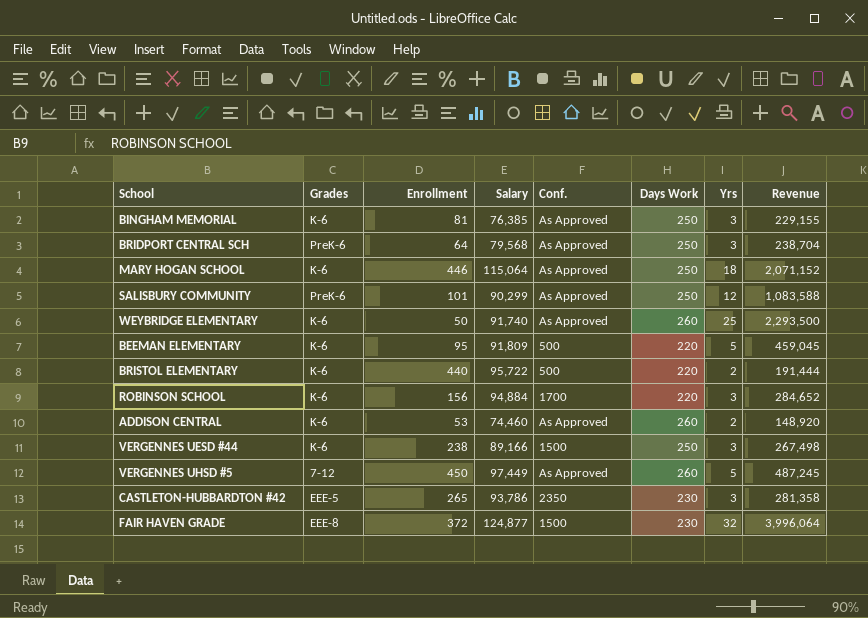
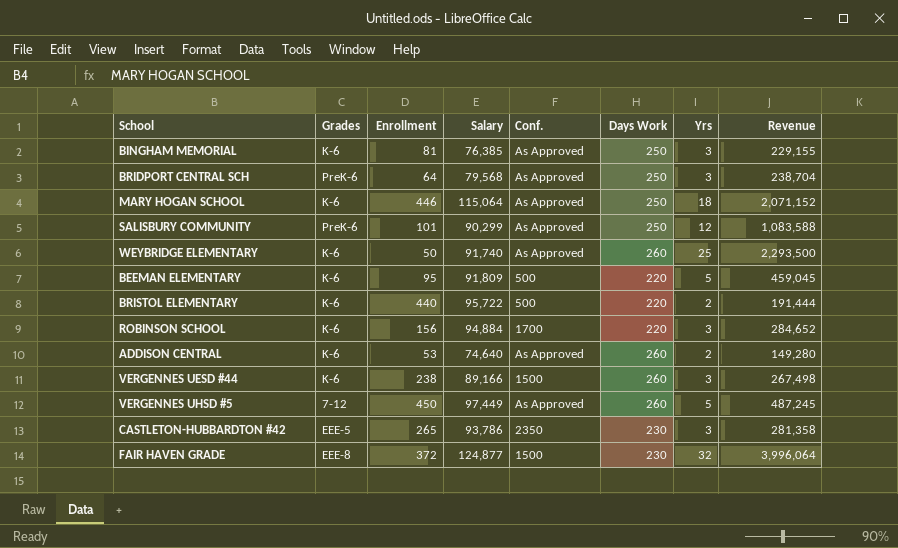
ADDISON CENTRAL | Salary: 74,460 -> 74,640
ADDISON CENTRAL | Revenue: 148,920 -> 149,280
VERGENNES UESD #44 | Days Work: 250 -> 260

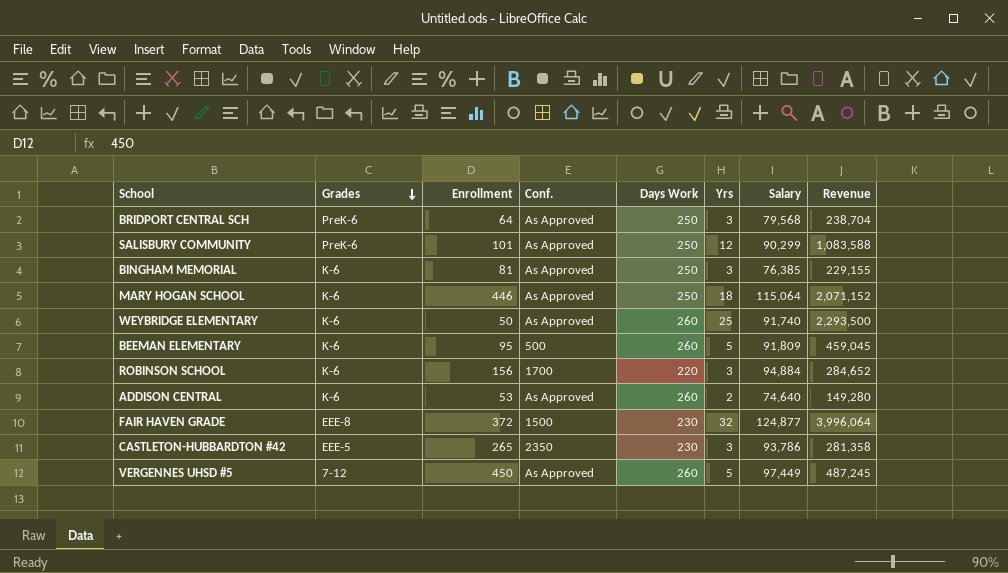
row order: none -> Grades descending
column Salary | position: 4 -> 7
row BRISTOL ELEMENTARY: K-6 | 440 | 95,722 | 500 | 220 | 2 | 191,444 -> none
row VERGENNES UESD #44: K-6 | 238 | 89,166 | 1500 | 260 | 3 | 267,498 -> none
BEEMAN ELEMENTARY | Days Work: 220 -> 260

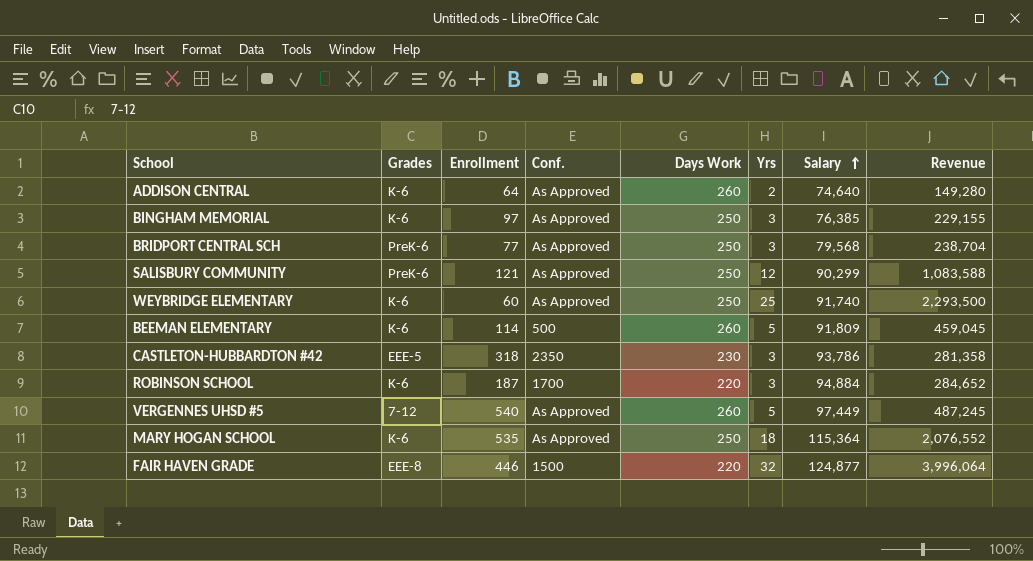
row order: Grades descending -> Salary ascending
ADDISON CENTRAL | Enrollment: 53 -> 64
BINGHAM MEMORIAL | Enrollment: 81 -> 97
BRIDPORT CENTRAL SCH | Enrollment: 64 -> 77
SALISBURY COMMUNITY | Enrollment: 101 -> 121
WEYBRIDGE ELEMENTARY | Enrollment: 50 -> 60
WEYBRIDGE ELEMENTARY | Days Work: 260 -> 250
BEEMAN ELEMENTARY | Enrollment: 95 -> 114
CASTLETON-HUBBARDTON #42 | Enrollment: 265 -> 318
ROBINSON SCHOOL | Enrollment: 156 -> 187
VERGENNES UHSD #5 | Enrollment: 450 -> 540
MARY HOGAN SCHOOL | Enrollment: 446 -> 535
MARY HOGAN SCHOOL | Salary: 115,064 -> 115,364
MARY HOGAN SCHOOL | Revenue: 2,071,152 -> 2,076,552
FAIR HAVEN GRADE | Enrollment: 372 -> 446
FAIR HAVEN GRADE | Days Work: 230 -> 220

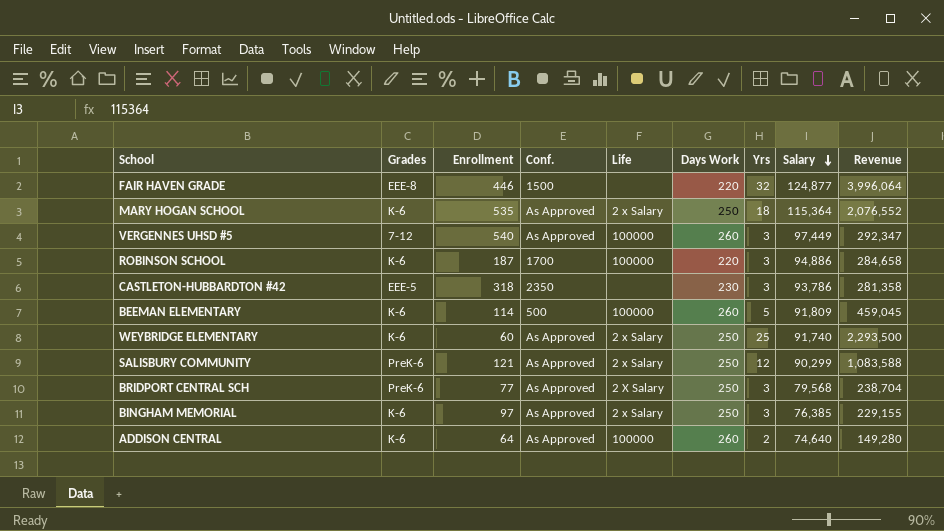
row order: Salary ascending -> Salary descending
column Life | position: none -> 5
VERGENNES UHSD #5 | Yrs: 5 -> 3
VERGENNES UHSD #5 | Revenue: 487,245 -> 292,347
ROBINSON SCHOOL | Salary: 94,884 -> 94,886
ROBINSON SCHOOL | Revenue: 284,652 -> 284,658

